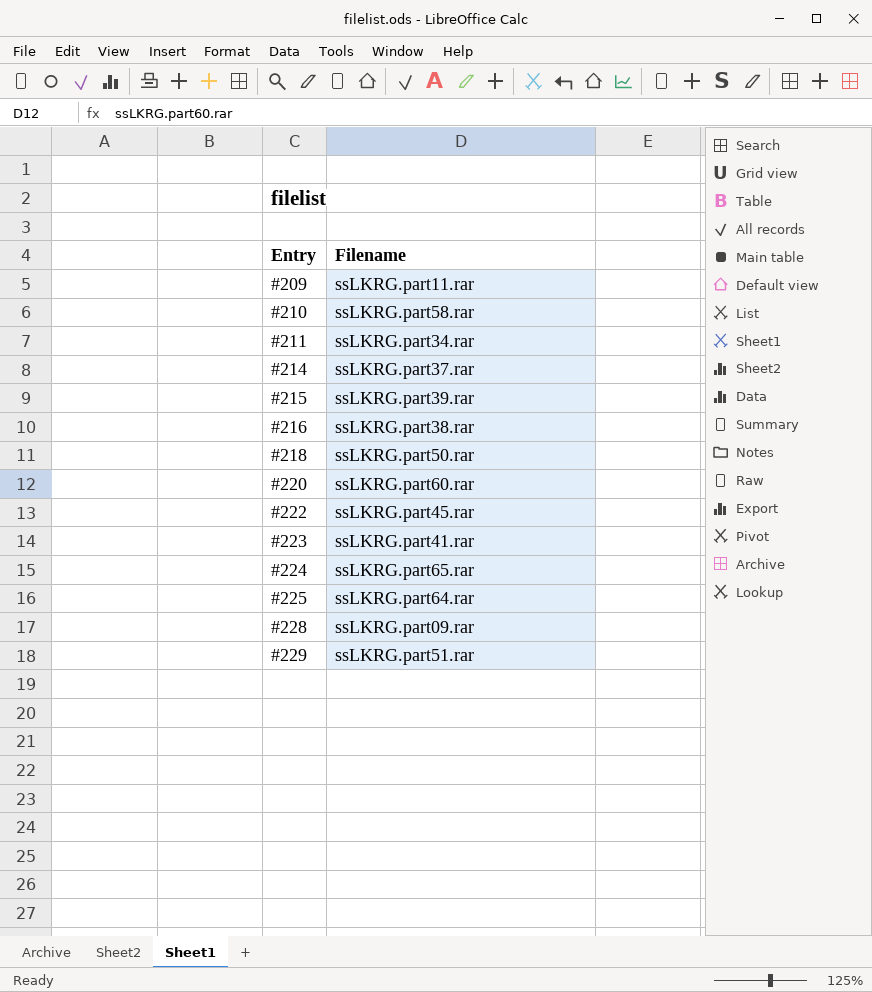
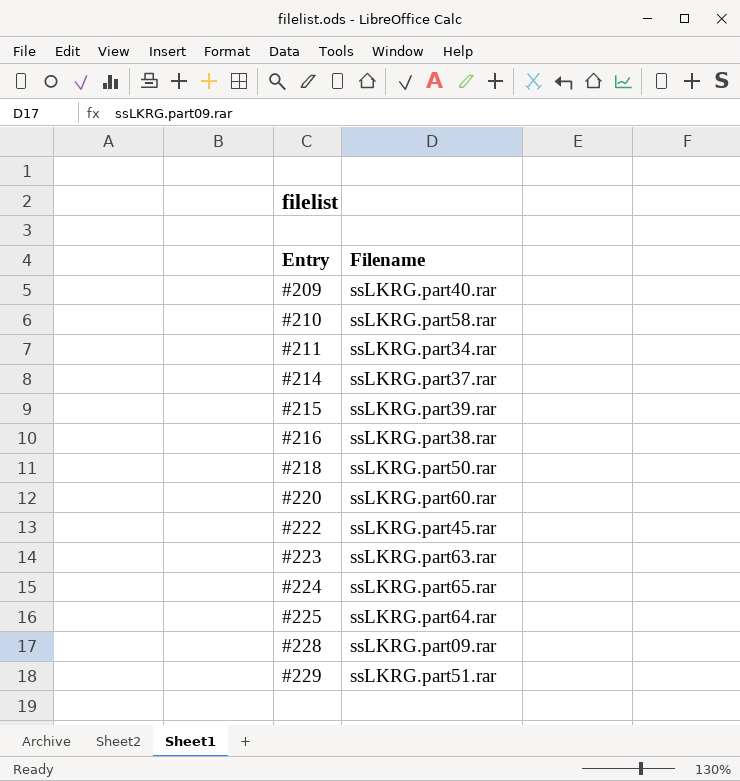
#209 | Filename: ssLKRG.part11.rar -> ssLKRG.part40.rar
#223 | Filename: ssLKRG.part41.rar -> ssLKRG.part63.rar

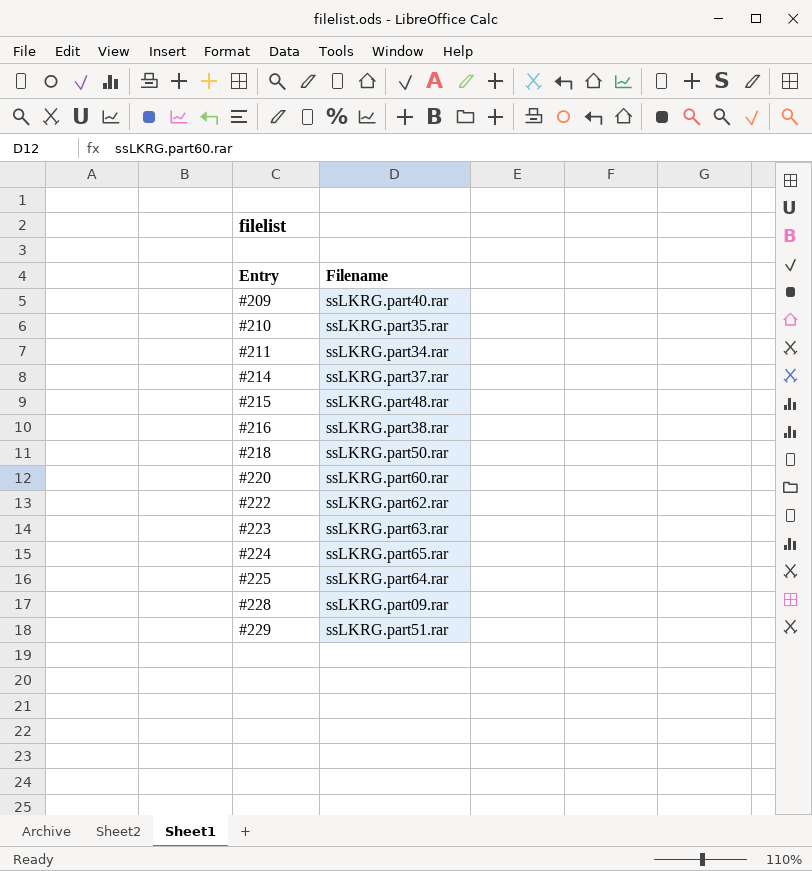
#210 | Filename: ssLKRG.part58.rar -> ssLKRG.part35.rar
#215 | Filename: ssLKRG.part39.rar -> ssLKRG.part48.rar
#222 | Filename: ssLKRG.part45.rar -> ssLKRG.part62.rar

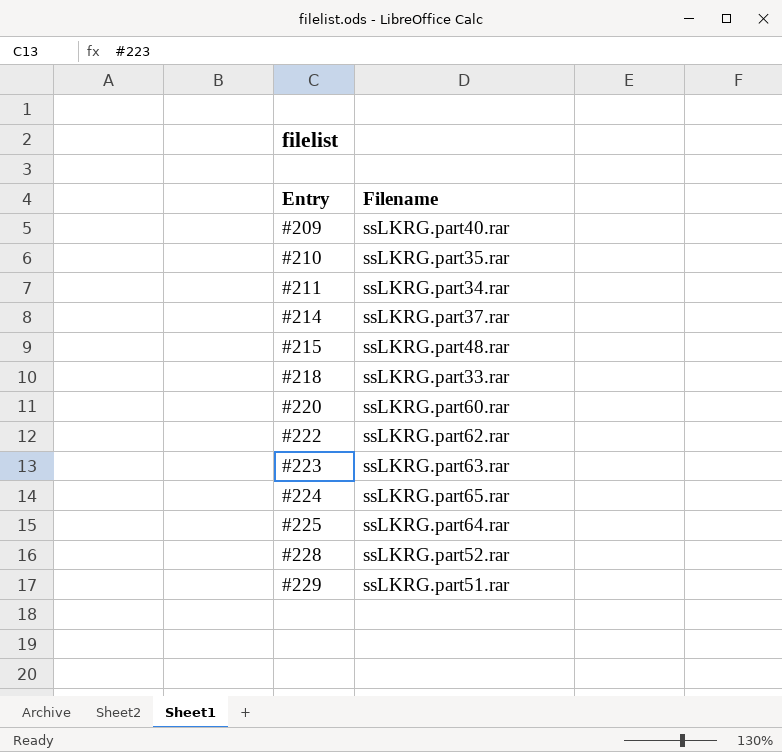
row #216: ssLKRG.part38.rar -> none
#218 | Filename: ssLKRG.part50.rar -> ssLKRG.part33.rar
#228 | Filename: ssLKRG.part09.rar -> ssLKRG.part52.rar

